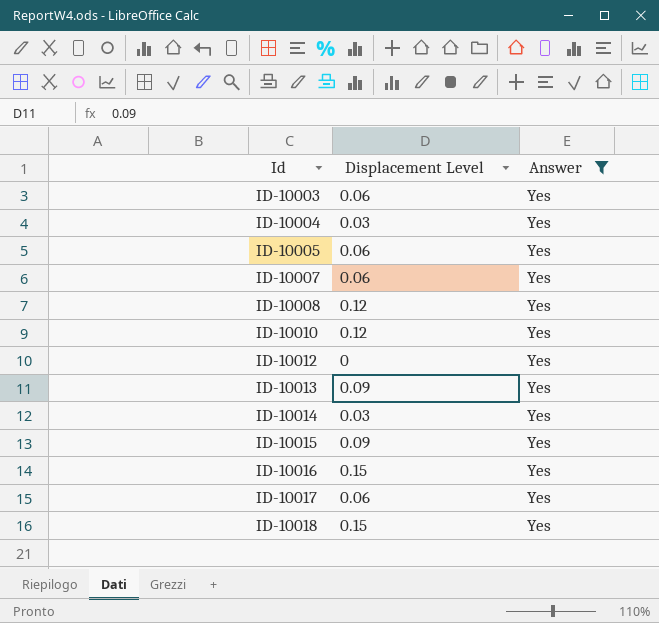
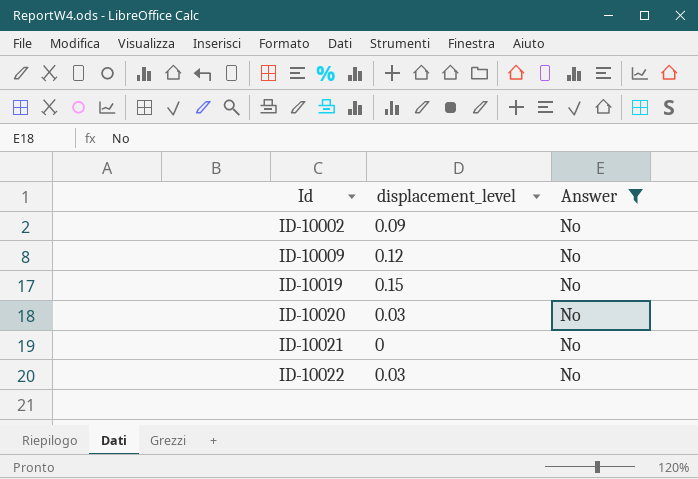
filter: Answer = Yes -> Answer = No
column name: Displacement Level -> displacement_level

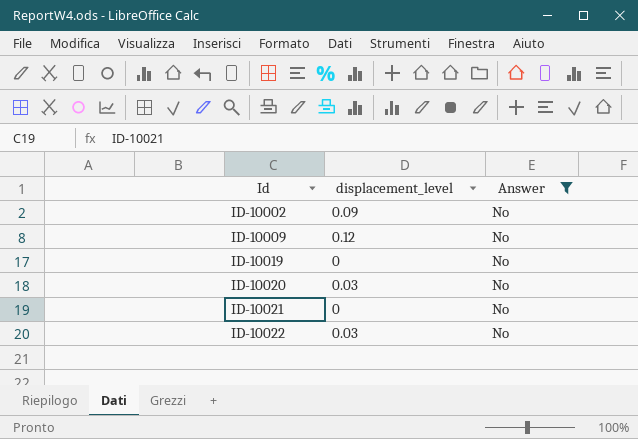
ID-10019 | displacement_level: 0.15 -> 0

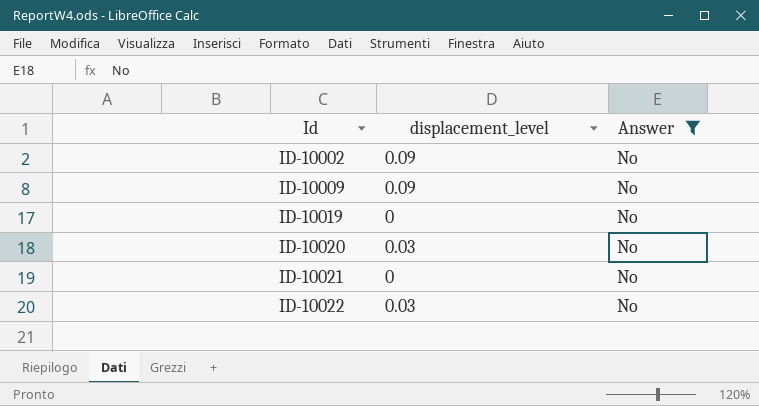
ID-10009 | displacement_level: 0.12 -> 0.09

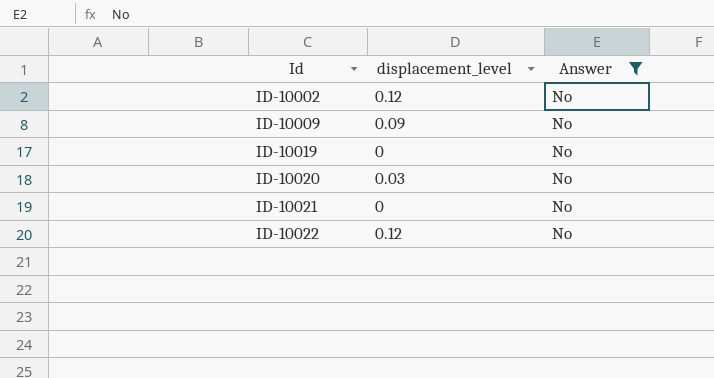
ID-10002 | displacement_level: 0.09 -> 0.12
ID-10022 | displacement_level: 0.03 -> 0.12

